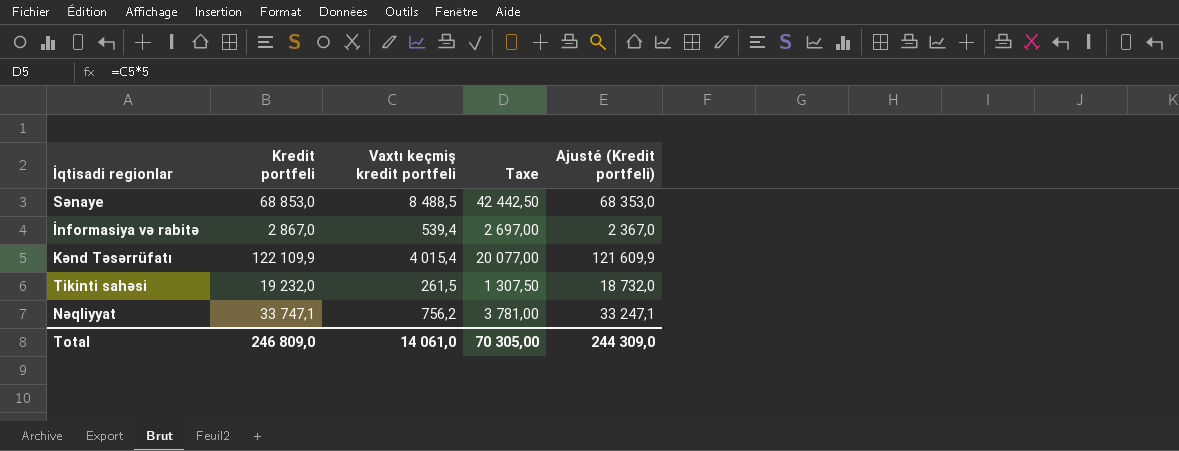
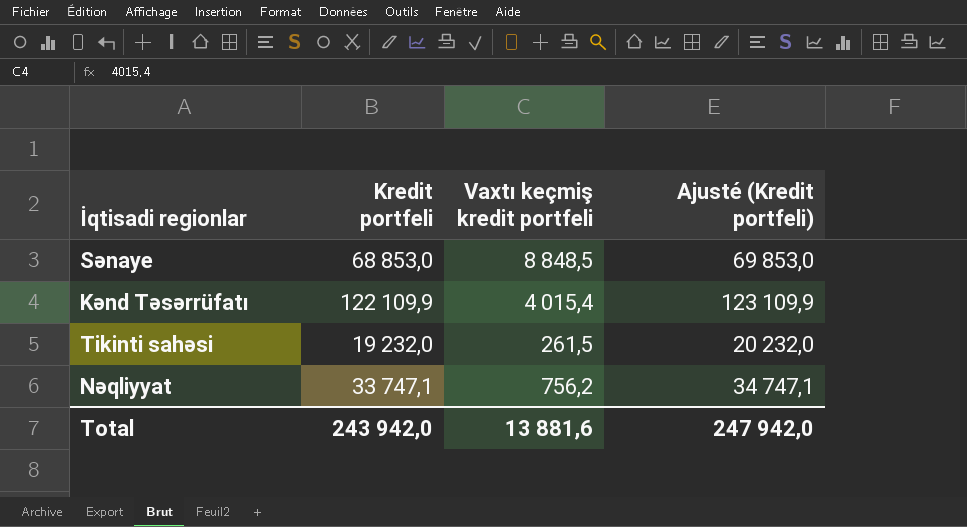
column Taxe | formula: [Vaxtı keçmiş kredit portfeli] * 5 -> none
column Ajusté (Kredit portfeli) | formula: [Kredit portfeli] - 500 -> [Kredit portfeli] + 1000
row İnformasiya və rabitə: 2 867,0 | 539,4 | 2 697,00 | 2 367,0 -> none
Sənaye | Vaxtı keçmiş kredit portfeli: 8 488,5 -> 8 848,5
Total | Kredit portfeli: 246 809,0 -> 243 942,0
Total | Vaxtı keçmiş kredit portfeli: 14 061,0 -> 13 881,6
Total | Ajusté (Kredit portfeli): 244 309,0 -> 247 942,0

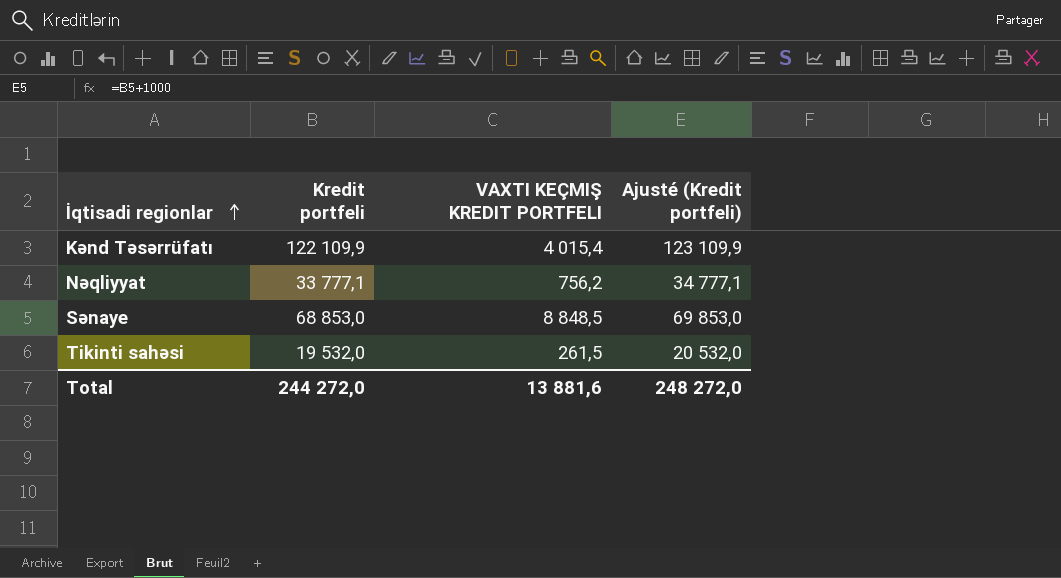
row order: none -> İqtisadi regionlar ascending
column name: Vaxtı keçmiş kredit portfeli -> VAXTI KEÇMIŞ KREDIT PORTFELI
Nəqliyyat | Kredit portfeli: 33 747,1 -> 33 777,1
Nəqliyyat | Ajusté (Kredit portfeli): 34 747,1 -> 34 777,1
Tikinti sahəsi | Kredit portfeli: 19 232,0 -> 19 532,0
Tikinti sahəsi | Ajusté (Kredit portfeli): 20 232,0 -> 20 532,0
Total | Kredit portfeli: 243 942,0 -> 244 272,0
Total | Ajusté (Kredit portfeli): 247 942,0 -> 248 272,0

